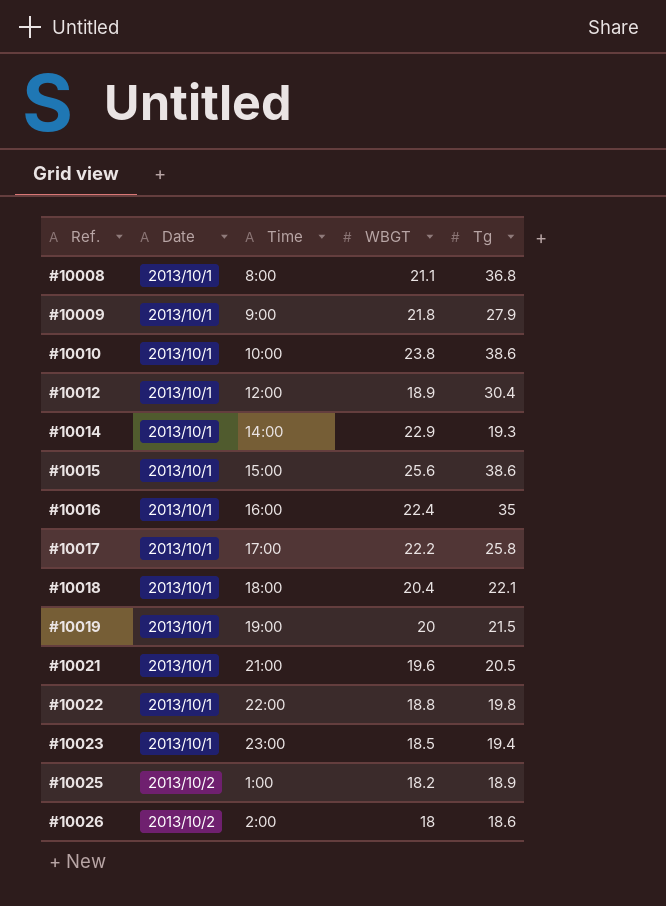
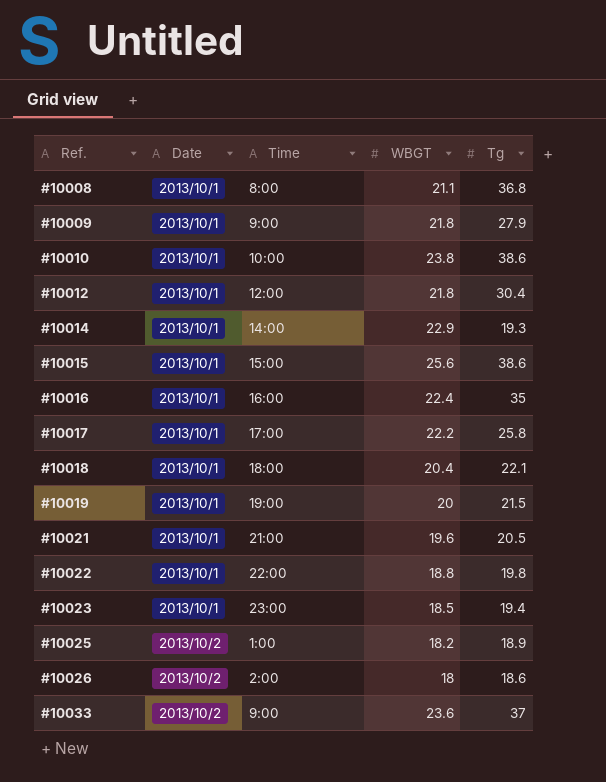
#10012 | WBGT: 18.9 -> 21.8
row #10033: none -> 2013/10/2 | 9:00 | 23.6 | 37

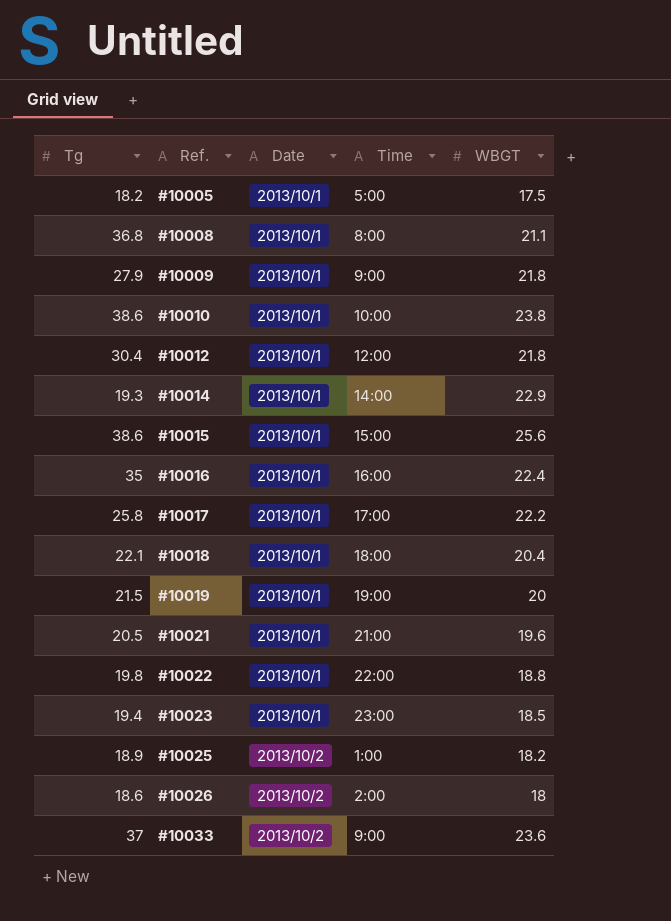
column Tg | position: 5 -> 1
row #10005: none -> 18.2 | 2013/10/1 | 5:00 | 17.5

